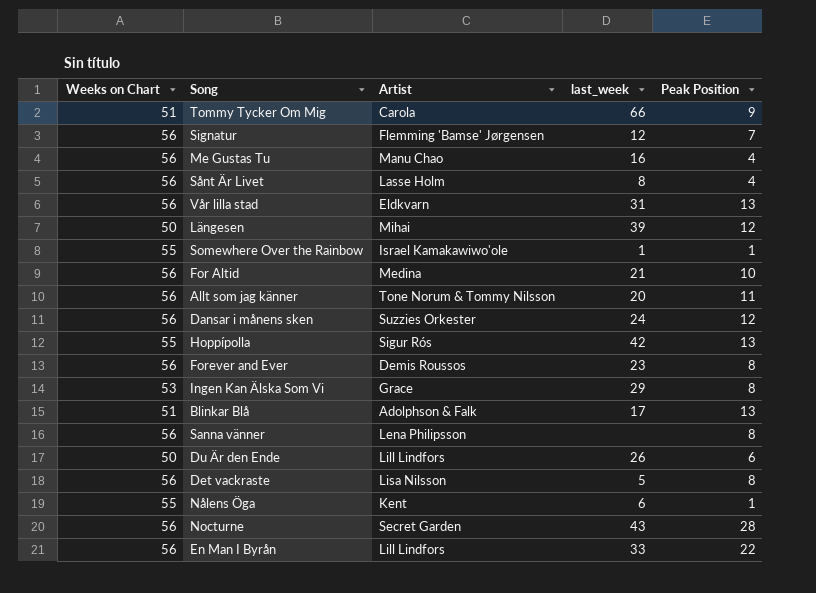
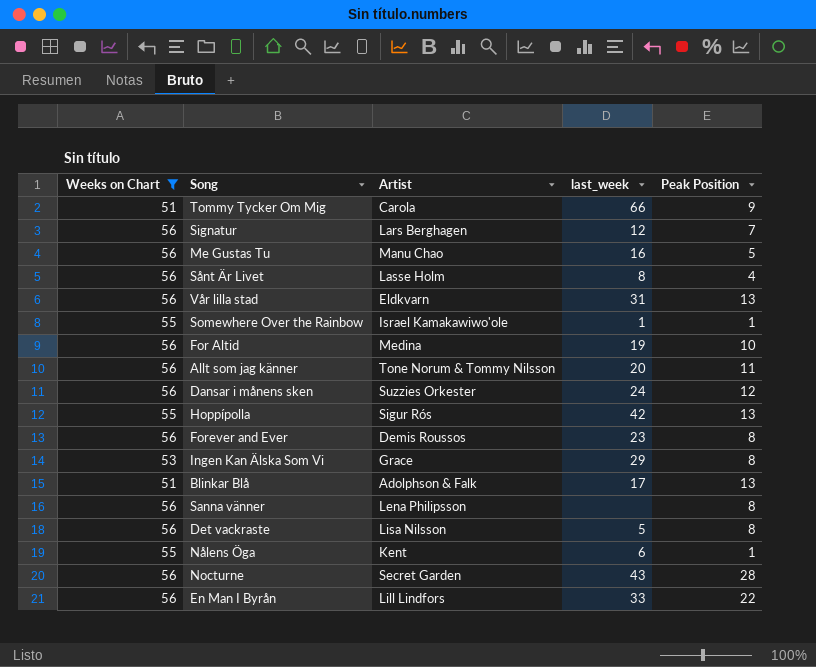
filter: none -> Weeks on Chart != 50
Signatur | Artist: Flemming 'Bamse' Jørgensen -> Lars Berghagen
Me Gustas Tu | Peak Position: 4 -> 5
For Altid | last_week: 21 -> 19

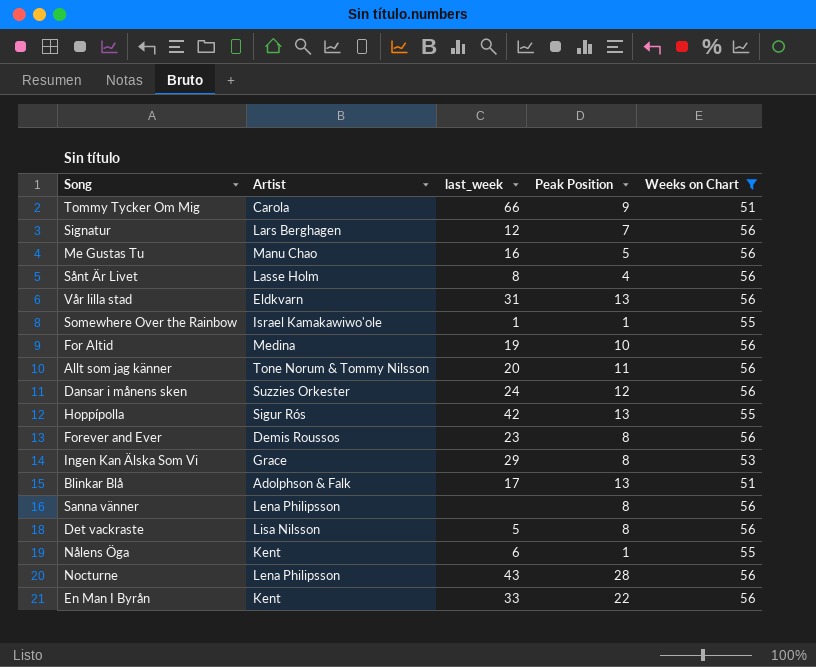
column Weeks on Chart | position: 1 -> 5
Nocturne | Artist: Secret Garden -> Lena Philipsson
En Man I Byrån | Artist: Lill Lindfors -> Kent

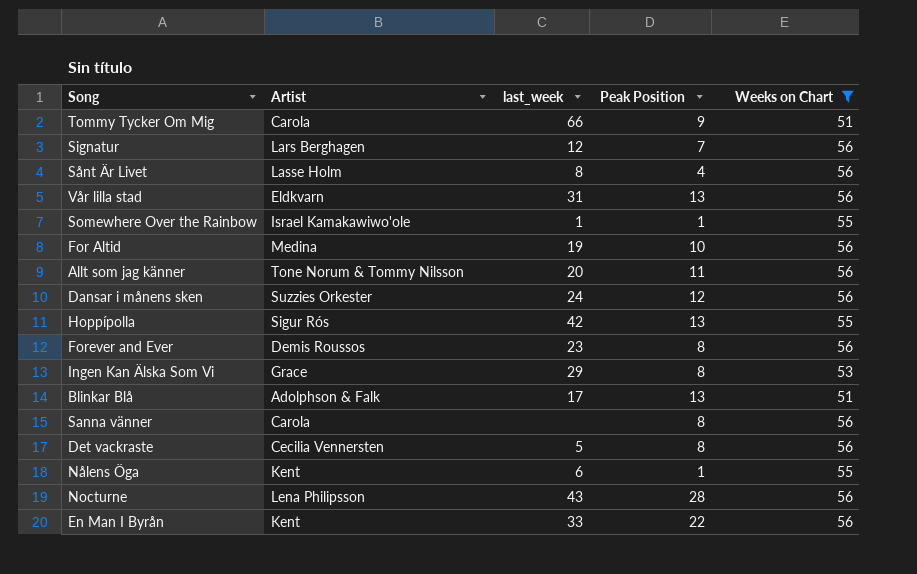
row Me Gustas Tu: Manu Chao | 16 | 5 | 56 -> none
Sanna vänner | Artist: Lena Philipsson -> Carola
Det vackraste | Artist: Lisa Nilsson -> Cecilia Vennersten

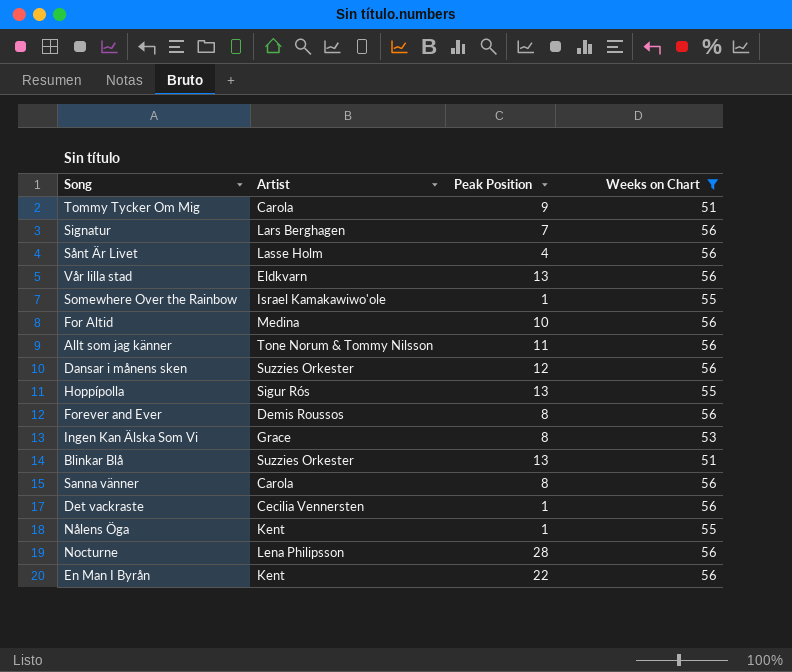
column last_week | position: 3 -> none
Blinkar Blå | Artist: Adolphson & Falk -> Suzzies Orkester
Det vackraste | Peak Position: 8 -> 1

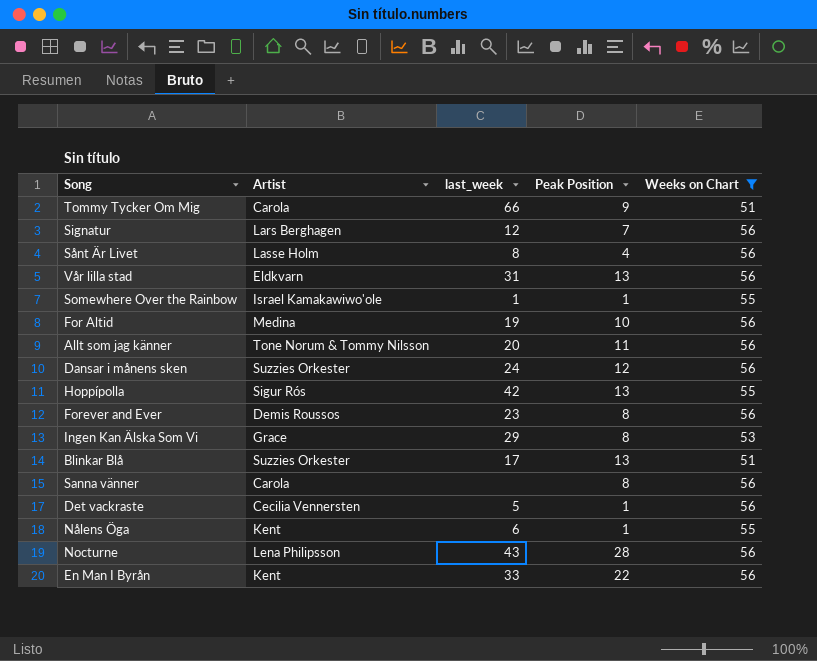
column last_week | position: none -> 3

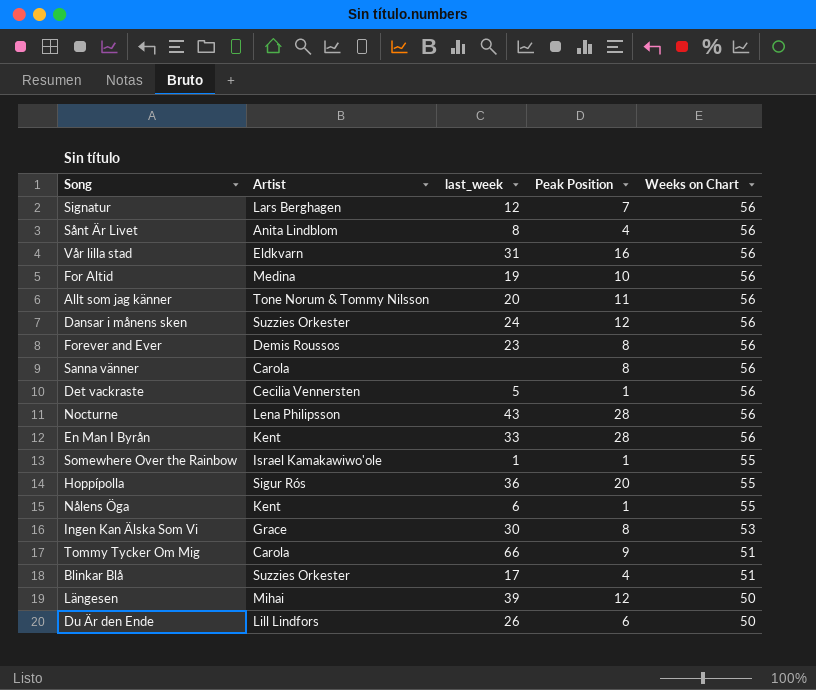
filter: Weeks on Chart != 50 -> none
row order: none -> Weeks on Chart descending
Sånt Är Livet | Artist: Lasse Holm -> Anita Lindblom
Vår lilla stad | Peak Position: 13 -> 16
En Man I Byrån | Peak Position: 22 -> 28
Hoppípolla | last_week: 42 -> 36
Hoppípolla | Peak Position: 13 -> 20
Ingen Kan Älska Som Vi | last_week: 29 -> 30
Blinkar Blå | Peak Position: 13 -> 4

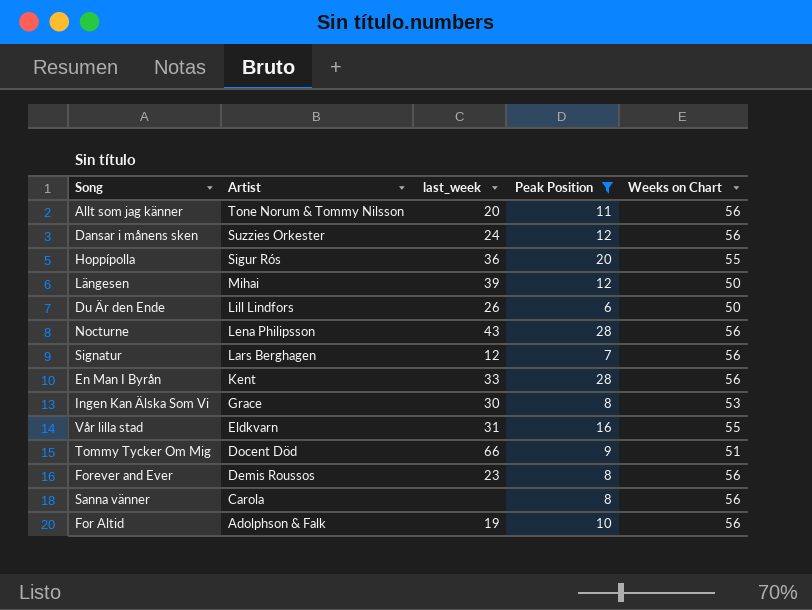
filter: none -> Peak Position >= 6
row order: Weeks on Chart descending -> Artist descending
Vår lilla stad | Weeks on Chart: 56 -> 55
Tommy Tycker Om Mig | Artist: Carola -> Docent Död
For Altid | Artist: Medina -> Adolphson & Falk

